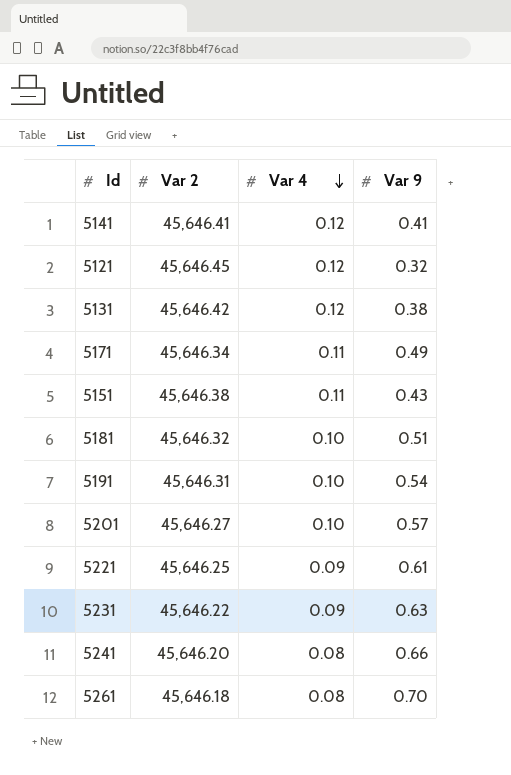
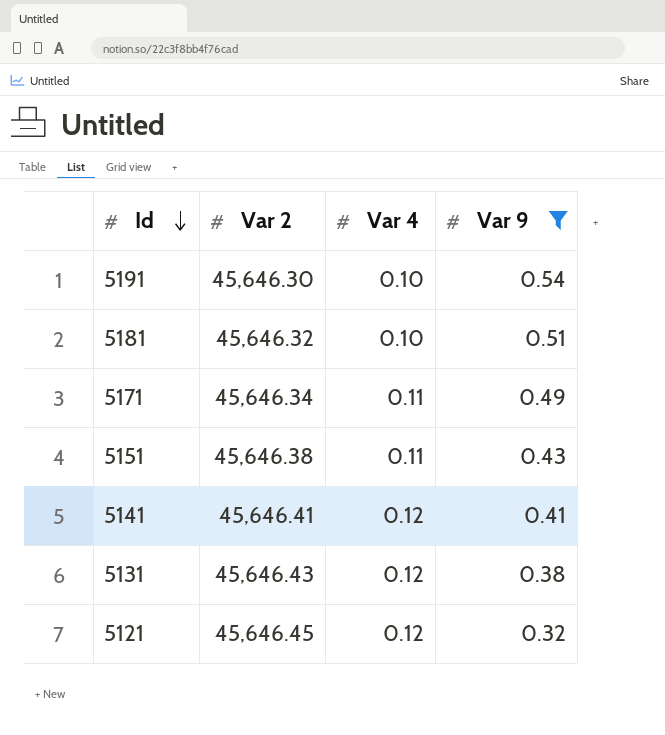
filter: none -> Var 9 <= 0.54
row order: Var 4 descending -> Id descending
5191 | Var 2: 45,646.31 -> 45,646.30
5131 | Var 2: 45,646.42 -> 45,646.43

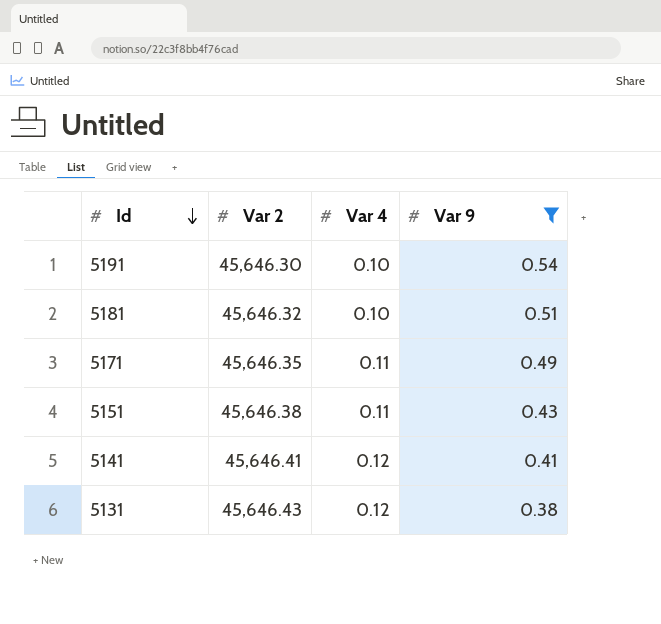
row 5121: 45,646.45 | 0.12 | 0.32 -> none
5171 | Var 2: 45,646.34 -> 45,646.35

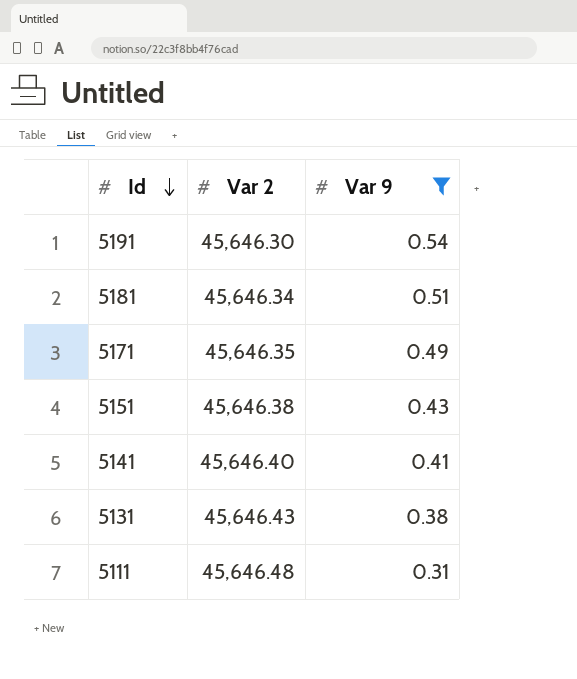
column Var 4 | position: 3 -> none
5181 | Var 2: 45,646.32 -> 45,646.34
5141 | Var 2: 45,646.41 -> 45,646.40
row 5111: none -> 45,646.48 | 0.31

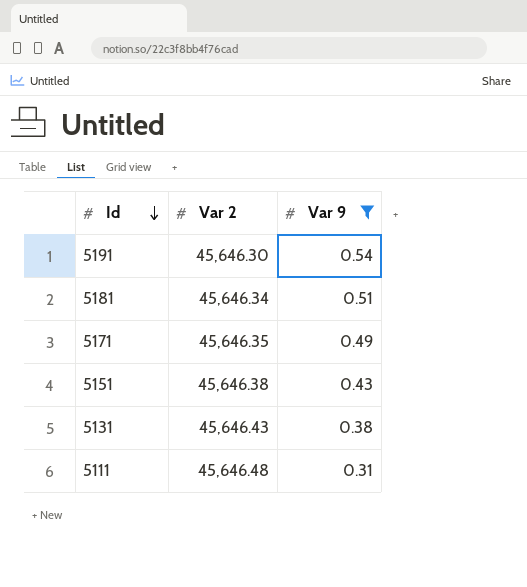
row 5141: 45,646.40 | 0.41 -> none

